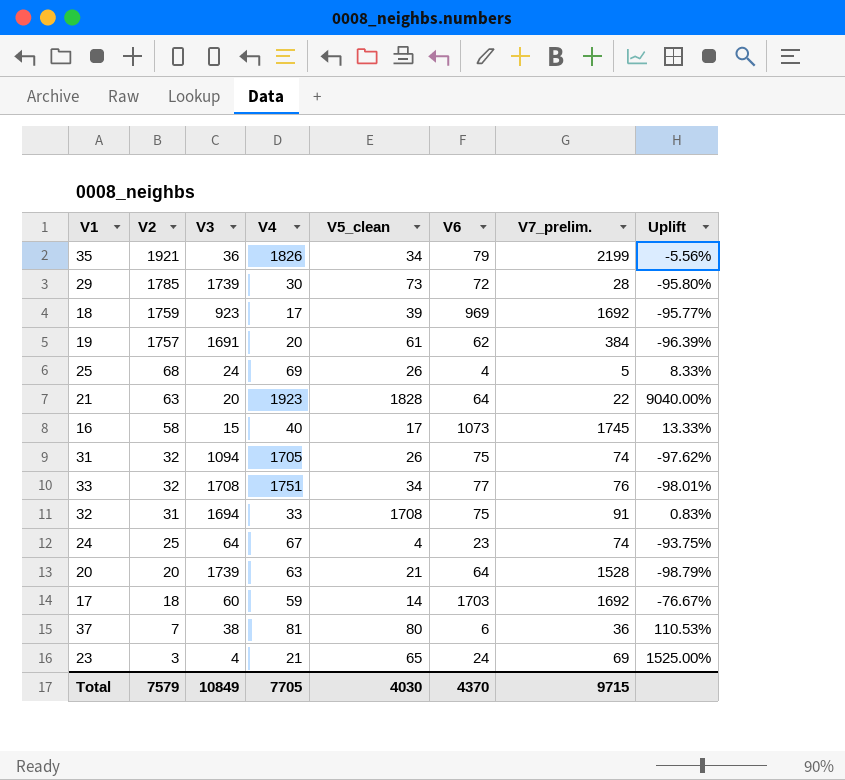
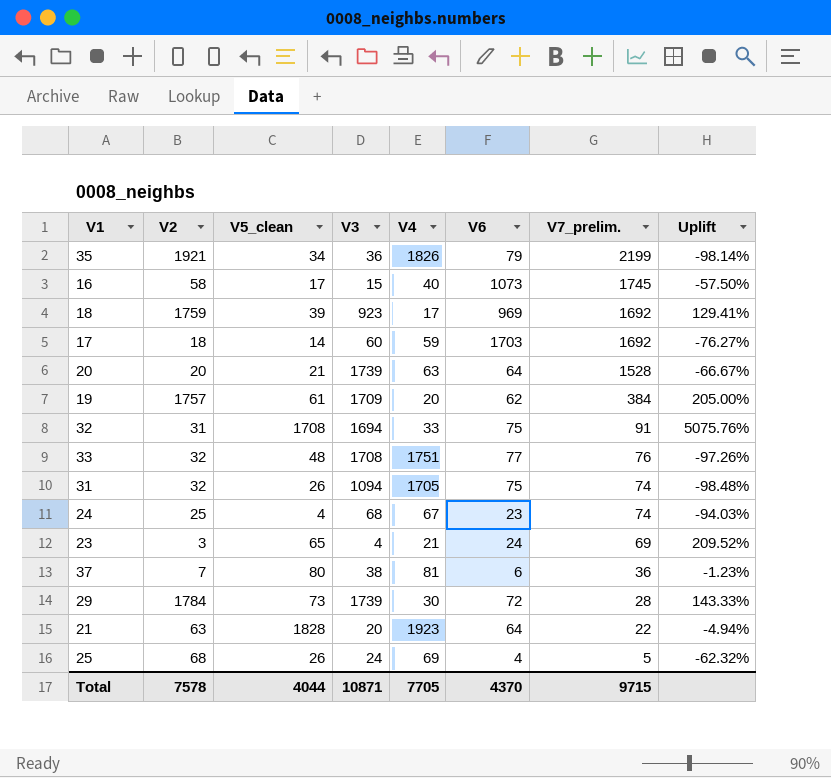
row order: V2 descending -> V7_prelim. descending
column V5_clean | position: 5 -> 3
column Uplift | formula: ([V5_clean] - [V3]) / [V3] -> ([V5_clean] - [V4]) / [V4]
19 | V3: 1691 -> 1709
33 | V5_clean: 34 -> 48
24 | V3: 64 -> 68
29 | V2: 1785 -> 1784
Total | V2: 7579 -> 7578
Total | V5_clean: 4030 -> 4044
Total | V3: 10849 -> 10871

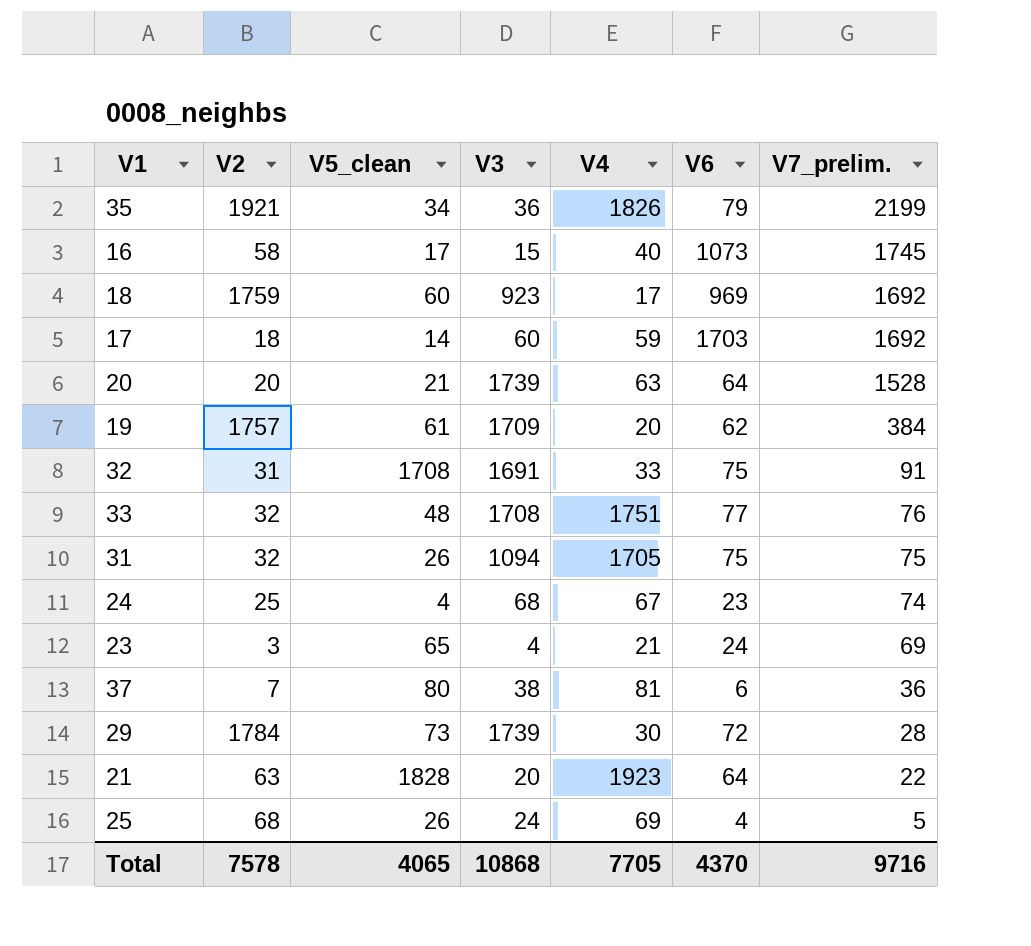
column Uplift | formula: ([V5_clean] - [V4]) / [V4] -> none
18 | V5_clean: 39 -> 60
32 | V3: 1694 -> 1691
31 | V7_prelim.: 74 -> 75
Total | V5_clean: 4044 -> 4065
Total | V3: 10871 -> 10868
Total | V7_prelim.: 9715 -> 9716

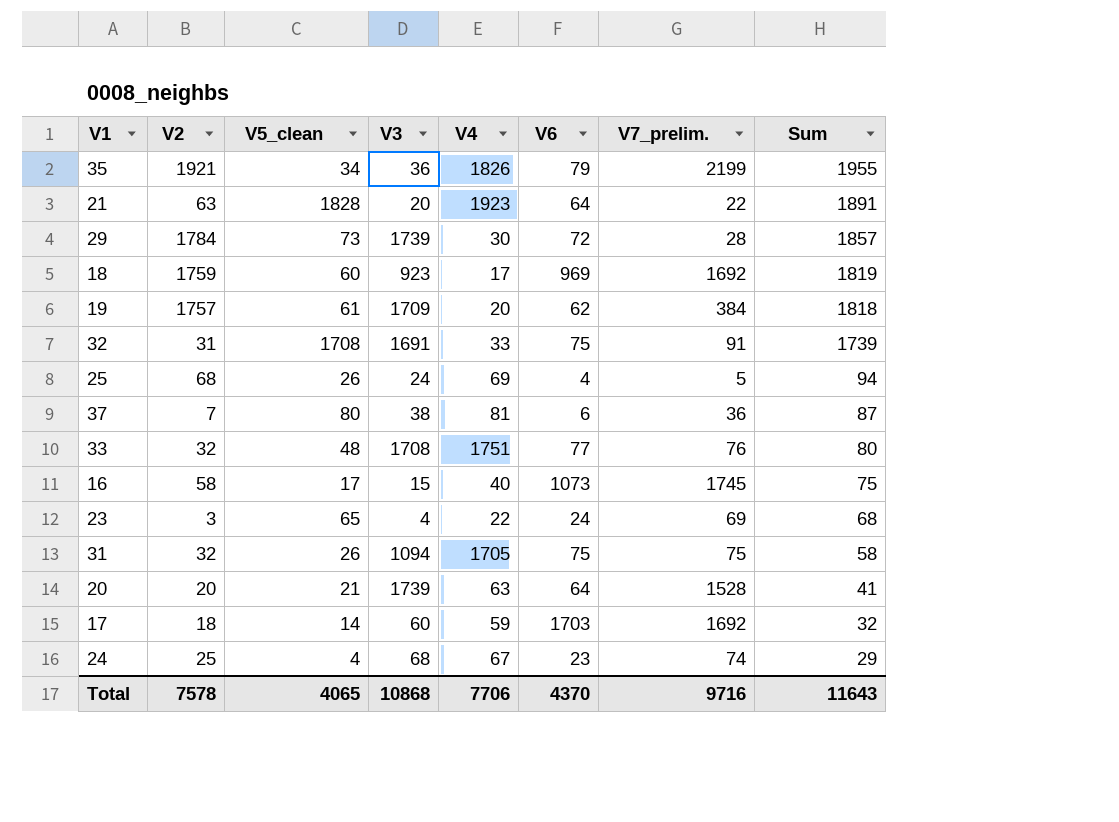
row order: V7_prelim. descending -> Sum descending
column Sum | formula: none -> [V2] + [V5_clean]
23 | V4: 21 -> 22
Total | V4: 7705 -> 7706

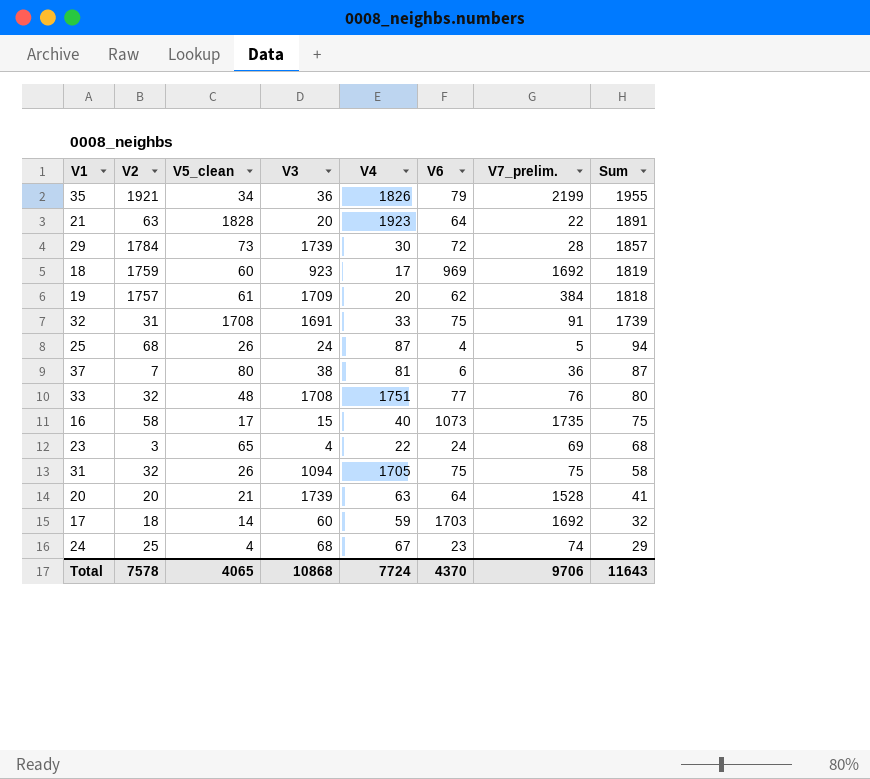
25 | V4: 69 -> 87
16 | V7_prelim.: 1745 -> 1735
Total | V4: 7706 -> 7724
Total | V7_prelim.: 9716 -> 9706

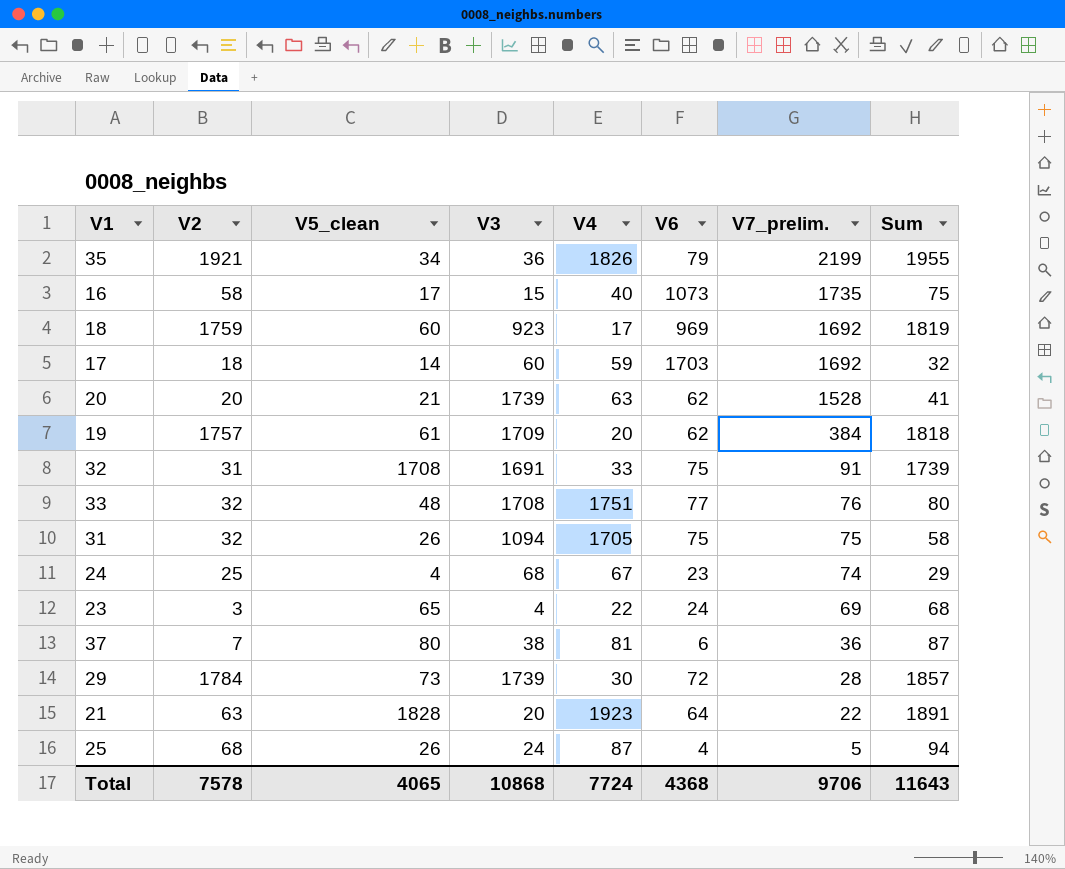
row order: Sum descending -> V7_prelim. descending
20 | V6: 64 -> 62
Total | V6: 4370 -> 4368

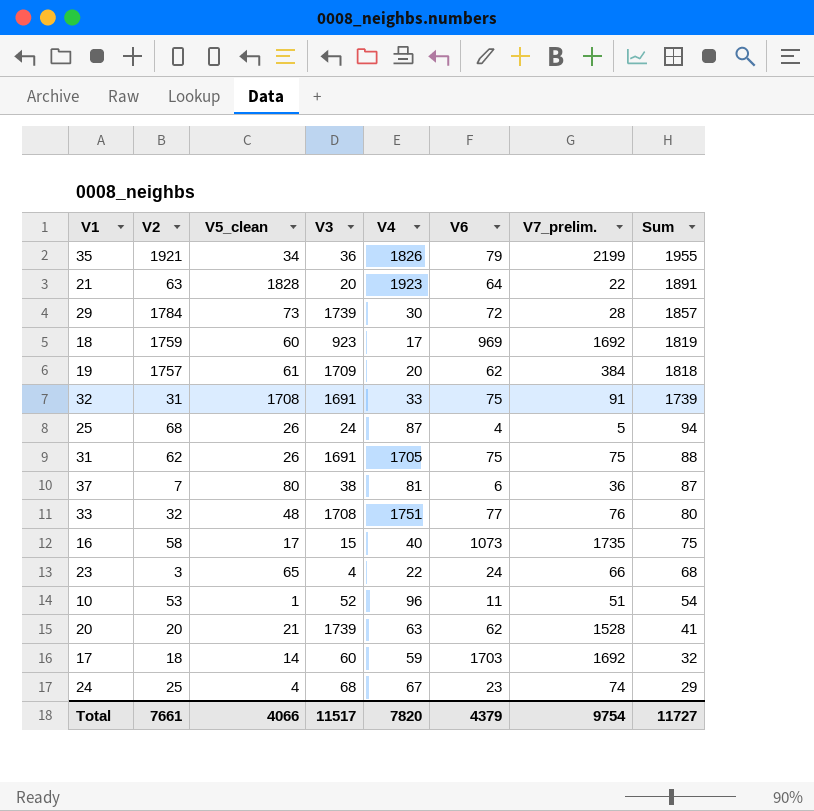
row order: V7_prelim. descending -> Sum descending
31 | V2: 32 -> 62
31 | V3: 1094 -> 1691
31 | Sum: 58 -> 88
23 | V7_prelim.: 69 -> 66
row 10: none -> 53 | 1 | 52 | 96 | 11 | 51 | 54
Total | V2: 7578 -> 7661
Total | V5_clean: 4065 -> 4066
Total | V3: 10868 -> 11517
Total | V4: 7724 -> 7820
Total | V6: 4368 -> 4379
Total | V7_prelim.: 9706 -> 9754
Total | Sum: 11643 -> 11727

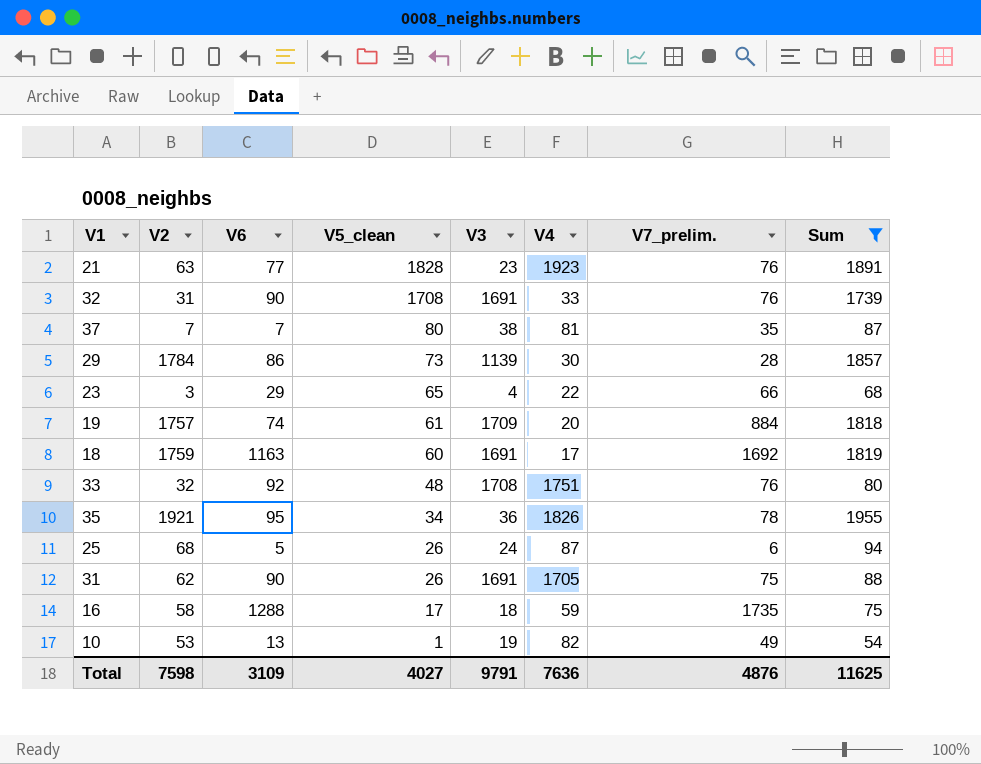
filter: none -> Sum >= 54
row order: Sum descending -> V5_clean descending
column V6 | position: 6 -> 3
21 | V6: 64 -> 77
21 | V3: 20 -> 23
21 | V7_prelim.: 22 -> 76
32 | V6: 75 -> 90
32 | V7_prelim.: 91 -> 76
37 | V6: 6 -> 7
37 | V7_prelim.: 36 -> 35
29 | V6: 72 -> 86
29 | V3: 1739 -> 1139
23 | V6: 24 -> 29
19 | V6: 62 -> 74
19 | V7_prelim.: 384 -> 884
18 | V6: 969 -> 1163
18 | V3: 923 -> 1691
33 | V6: 77 -> 92
35 | V6: 79 -> 95
35 | V7_prelim.: 2199 -> 78
25 | V6: 4 -> 5
25 | V7_prelim.: 5 -> 6
31 | V6: 75 -> 90
16 | V6: 1073 -> 1288
16 | V3: 15 -> 18
16 | V4: 40 -> 59
10 | V6: 11 -> 13
10 | V3: 52 -> 19
10 | V4: 96 -> 82
10 | V7_prelim.: 51 -> 49
Total | V2: 7661 -> 7598
Total | V6: 4379 -> 3109
Total | V5_clean: 4066 -> 4027
Total | V3: 11517 -> 9791
Total | V4: 7820 -> 7636
Total | V7_prelim.: 9754 -> 4876
Total | Sum: 11727 -> 11625

